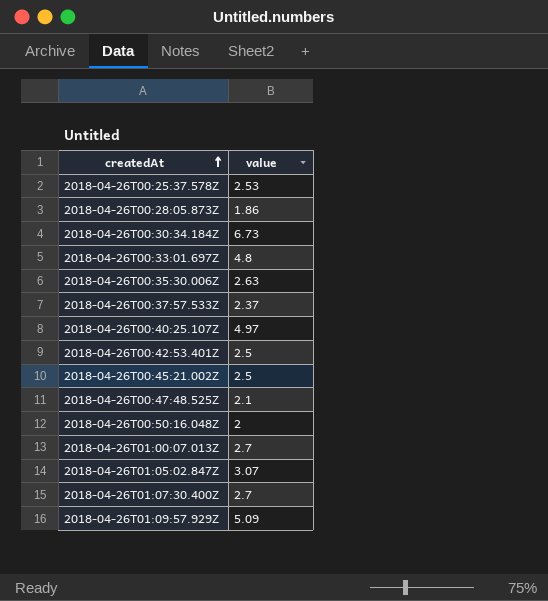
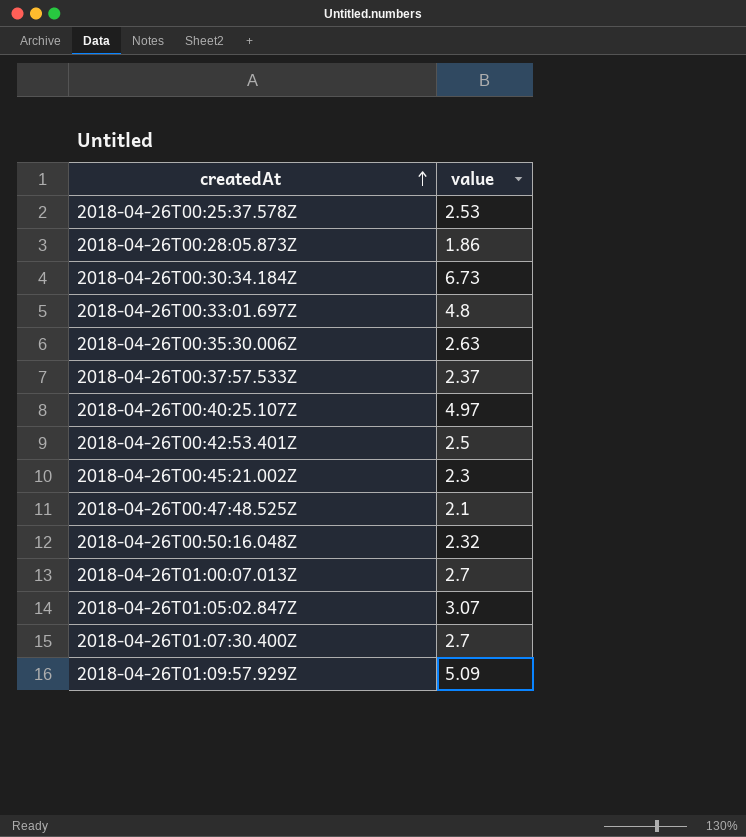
2018-04-26T00:45:21.002Z | value: 2.5 -> 2.3
2018-04-26T00:50:16.048Z | value: 2 -> 2.32

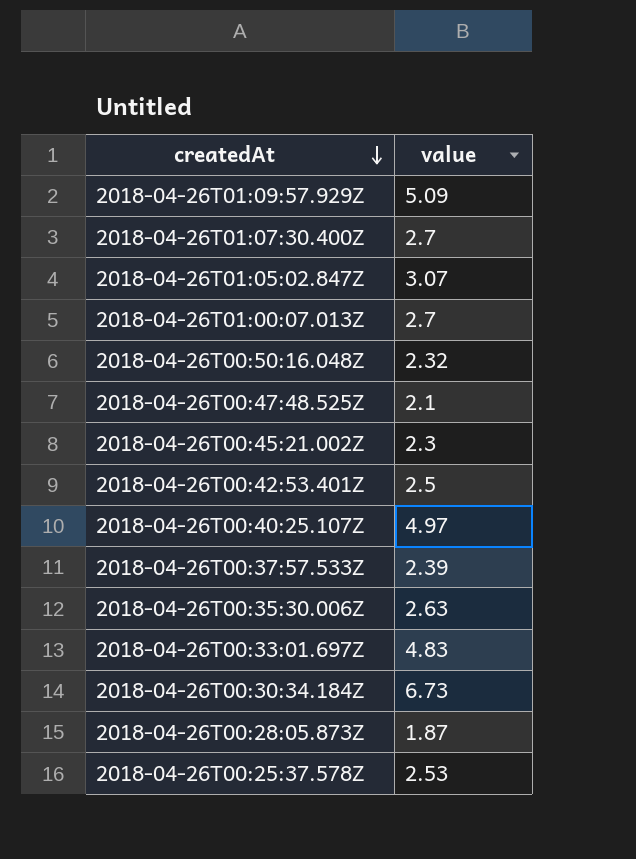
row order: createdAt ascending -> createdAt descending
2018-04-26T00:37:57.533Z | value: 2.37 -> 2.39
2018-04-26T00:33:01.697Z | value: 4.8 -> 4.83
2018-04-26T00:28:05.873Z | value: 1.86 -> 1.87

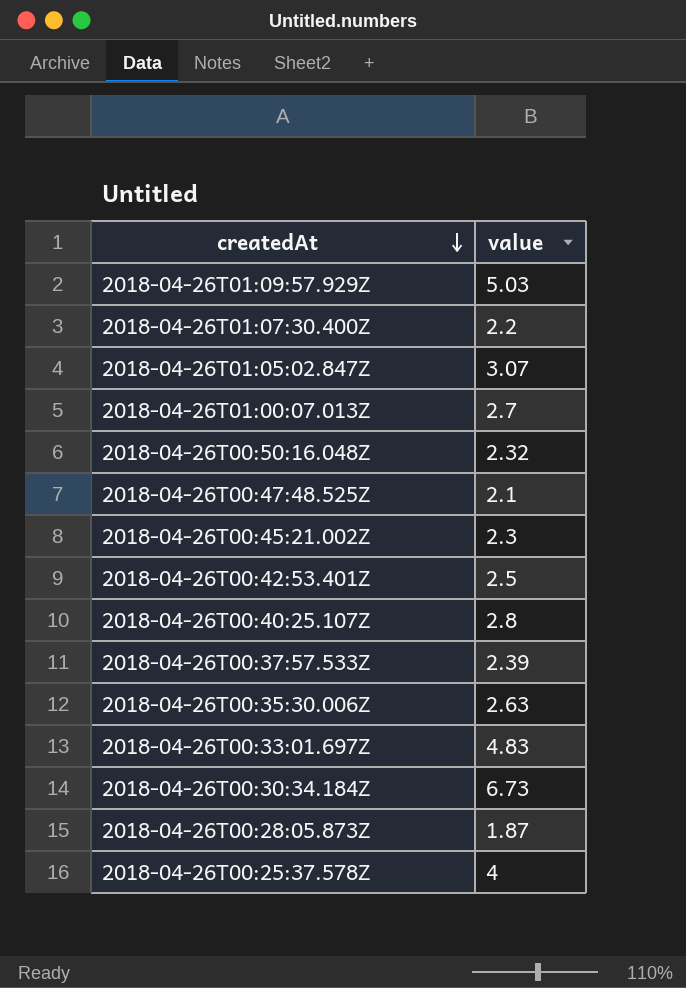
2018-04-26T01:09:57.929Z | value: 5.09 -> 5.03
2018-04-26T01:07:30.400Z | value: 2.7 -> 2.2
2018-04-26T00:40:25.107Z | value: 4.97 -> 2.8
2018-04-26T00:25:37.578Z | value: 2.53 -> 4

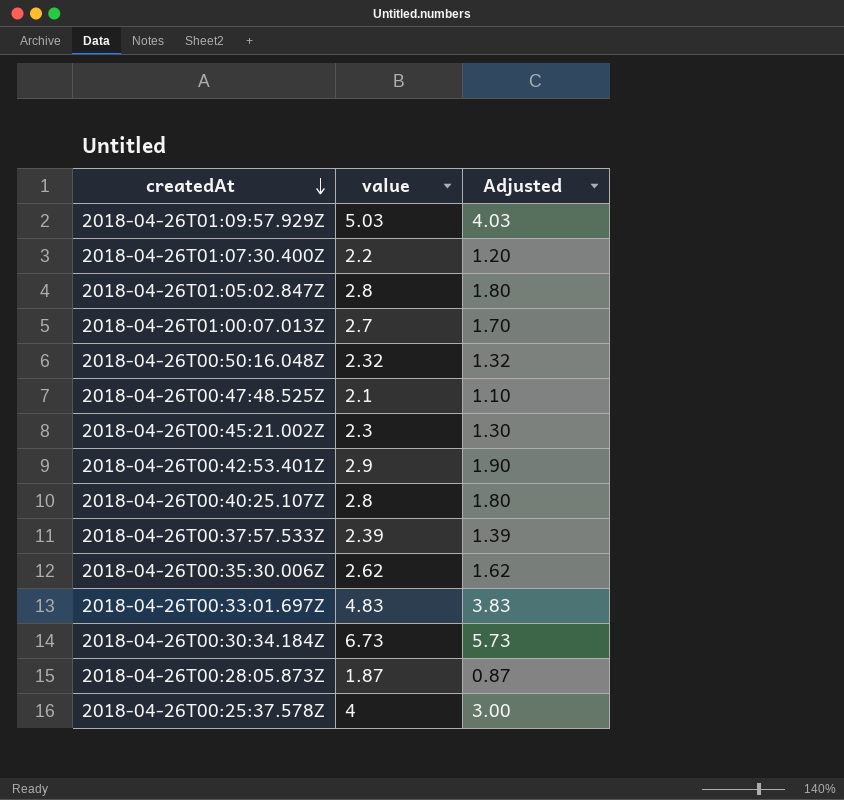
column Adjusted | formula: none -> [value] - 1
2018-04-26T01:05:02.847Z | value: 3.07 -> 2.8
2018-04-26T00:42:53.401Z | value: 2.5 -> 2.9
2018-04-26T00:35:30.006Z | value: 2.63 -> 2.62

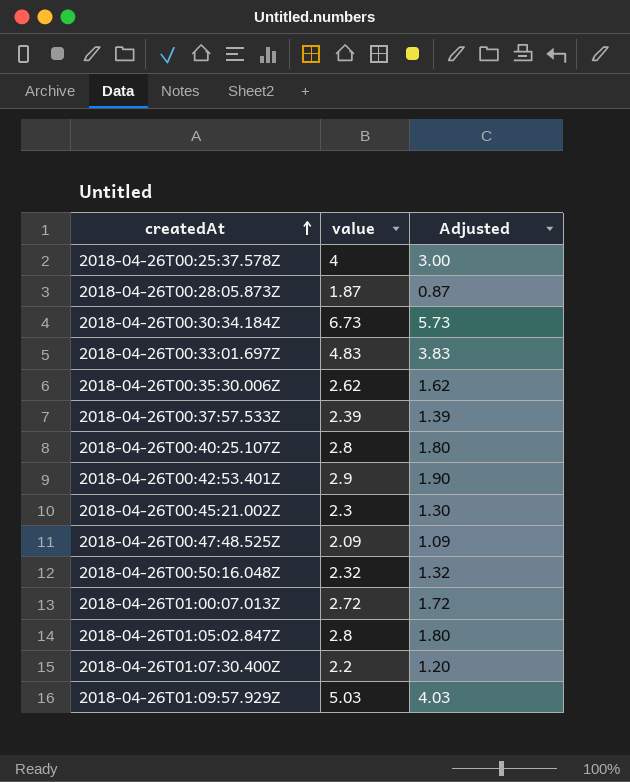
row order: createdAt descending -> createdAt ascending
2018-04-26T00:47:48.525Z | value: 2.1 -> 2.09
2018-04-26T00:47:48.525Z | Adjusted: 1.10 -> 1.09
2018-04-26T01:00:07.013Z | value: 2.7 -> 2.72
2018-04-26T01:00:07.013Z | Adjusted: 1.70 -> 1.72

